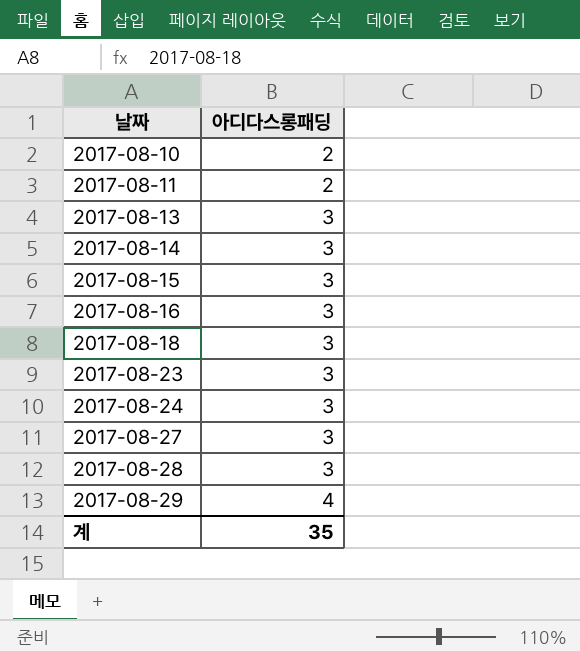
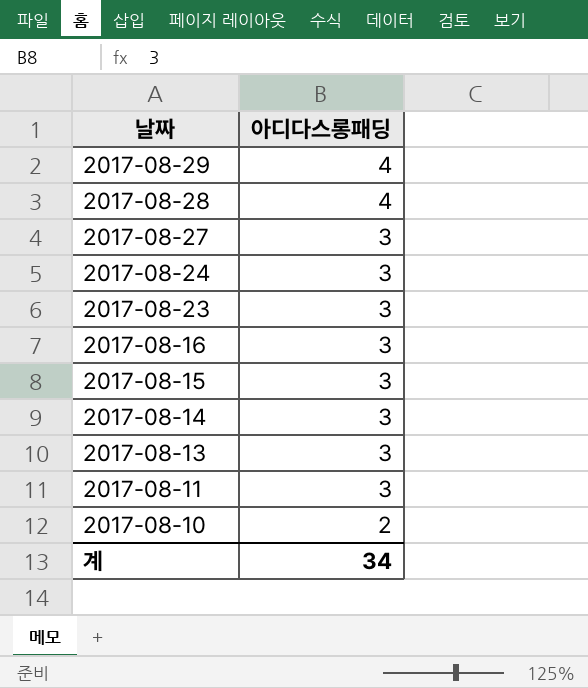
row order: 날짜 ascending -> 날짜 descending
row 2017-08-18: 3 -> none
2017-08-28 | 아디다스롱패딩: 3 -> 4
2017-08-11 | 아디다스롱패딩: 2 -> 3
계 | 아디다스롱패딩: 35 -> 34

